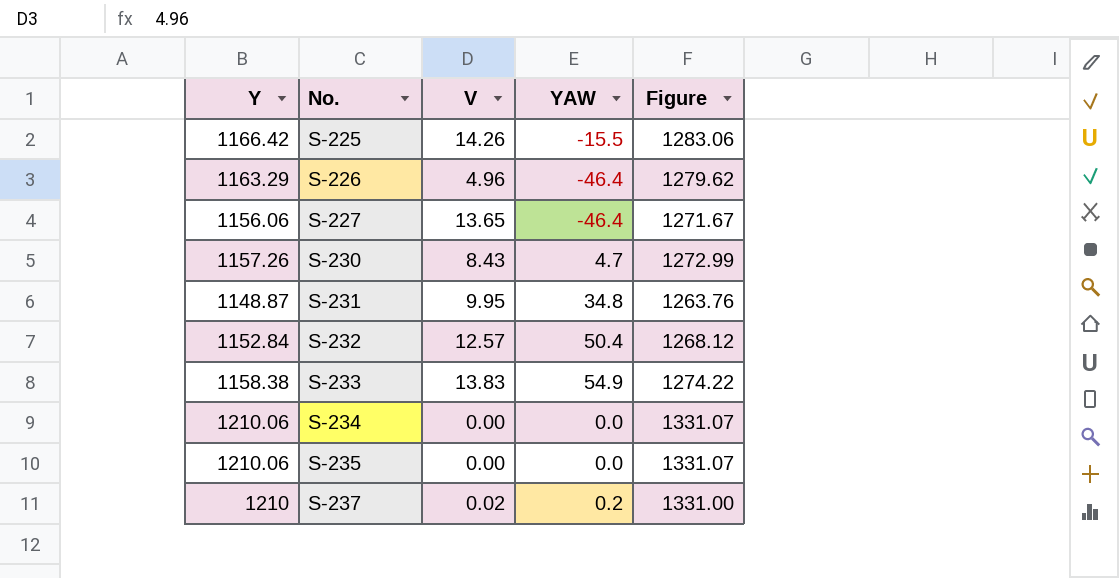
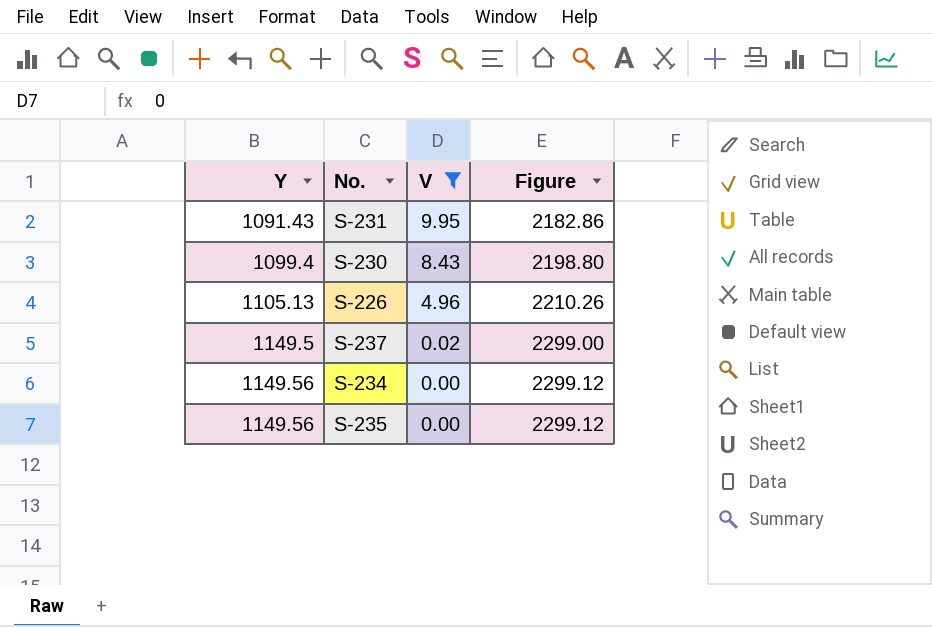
filter: none -> V <= 9.95
row order: No. ascending -> Y ascending
column YAW | position: 4 -> none
column Figure | formula: [Y] * 1.1 -> [Y] * 2
S-231 | Y: 1148.87 -> 1091.43
S-230 | Y: 1157.26 -> 1099.4
S-226 | Y: 1163.29 -> 1105.13
S-237 | Y: 1210 -> 1149.5
S-234 | Y: 1210.06 -> 1149.56
S-235 | Y: 1210.06 -> 1149.56

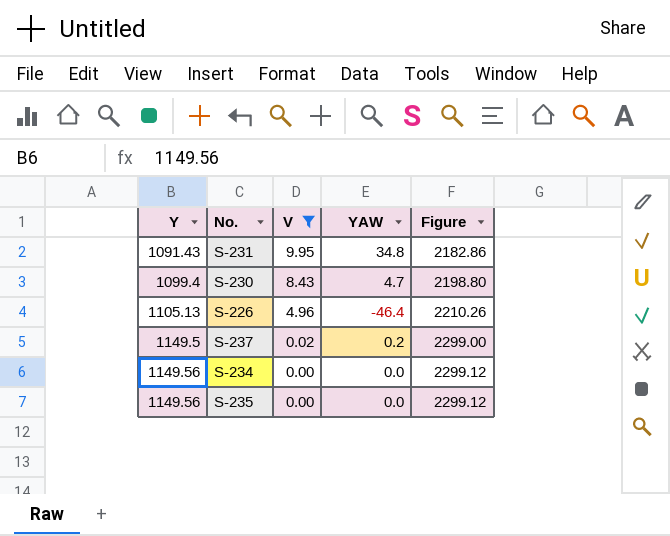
column YAW | position: none -> 4

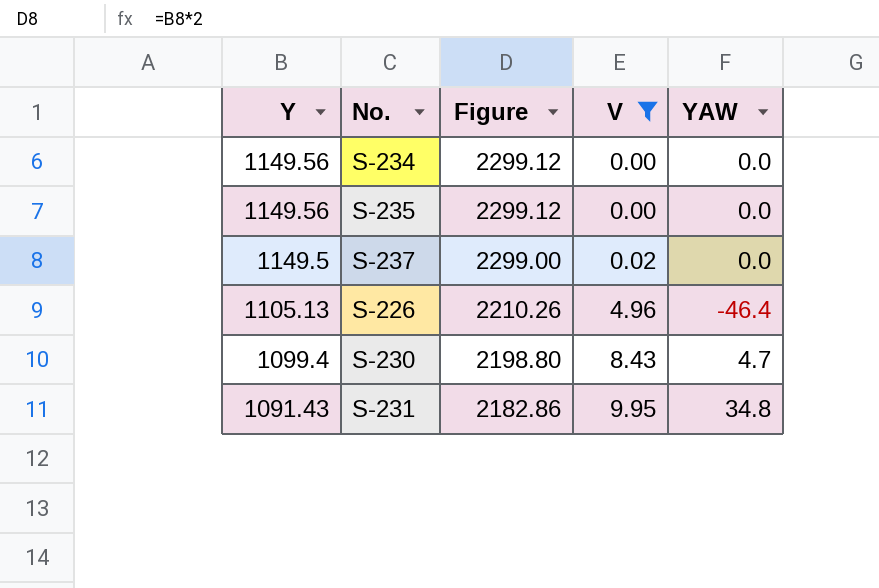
row order: Y ascending -> Y descending
column Figure | position: 5 -> 3
S-237 | YAW: 0.2 -> 0.0

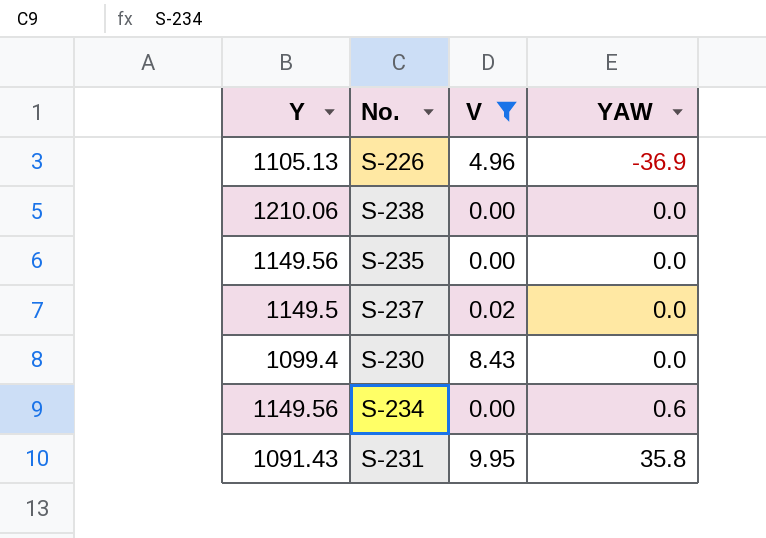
row order: Y descending -> YAW ascending
column Figure | formula: [Y] * 2 -> none
S-226 | YAW: -46.4 -> -36.9
row S-238: none -> 1210.06 | 0.00 | 0.0
S-230 | YAW: 4.7 -> 0.0
S-234 | YAW: 0.0 -> 0.6
S-231 | YAW: 34.8 -> 35.8

